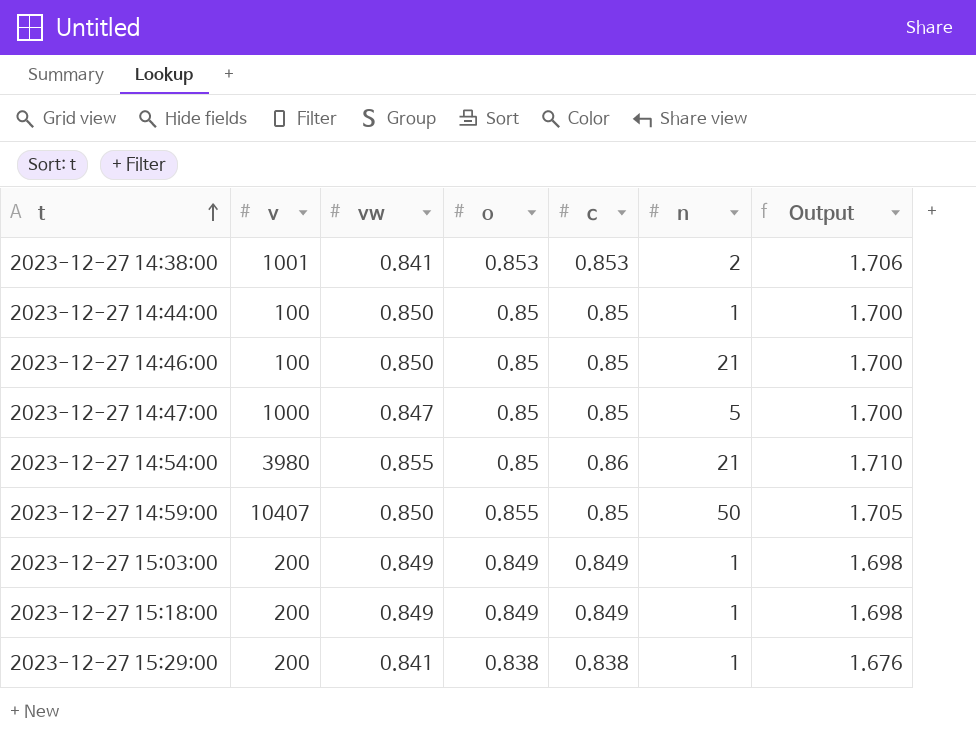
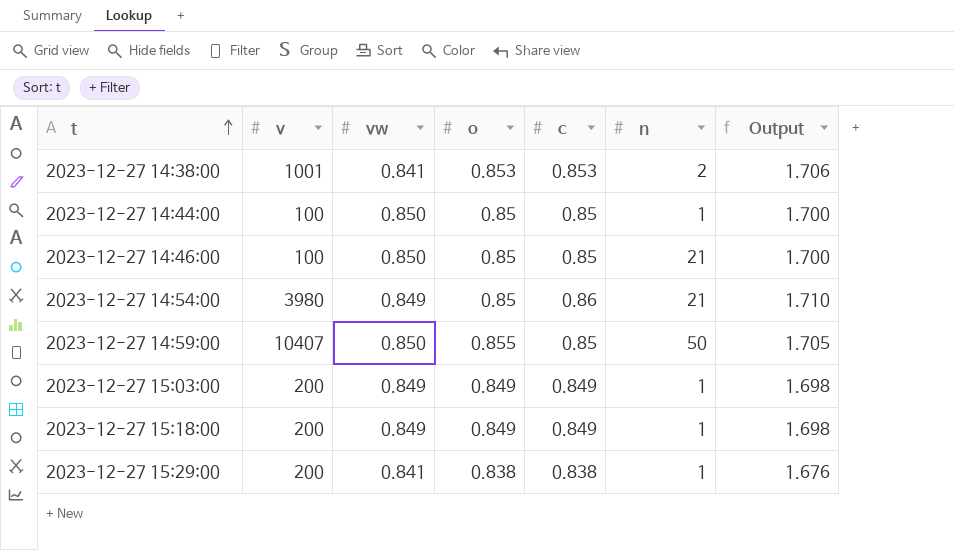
row 2023-12-27 14:47:00: 1000 | 0.847 | 0.85 | 0.85 | 5 | 1.700 -> none
2023-12-27 14:54:00 | vw: 0.855 -> 0.849

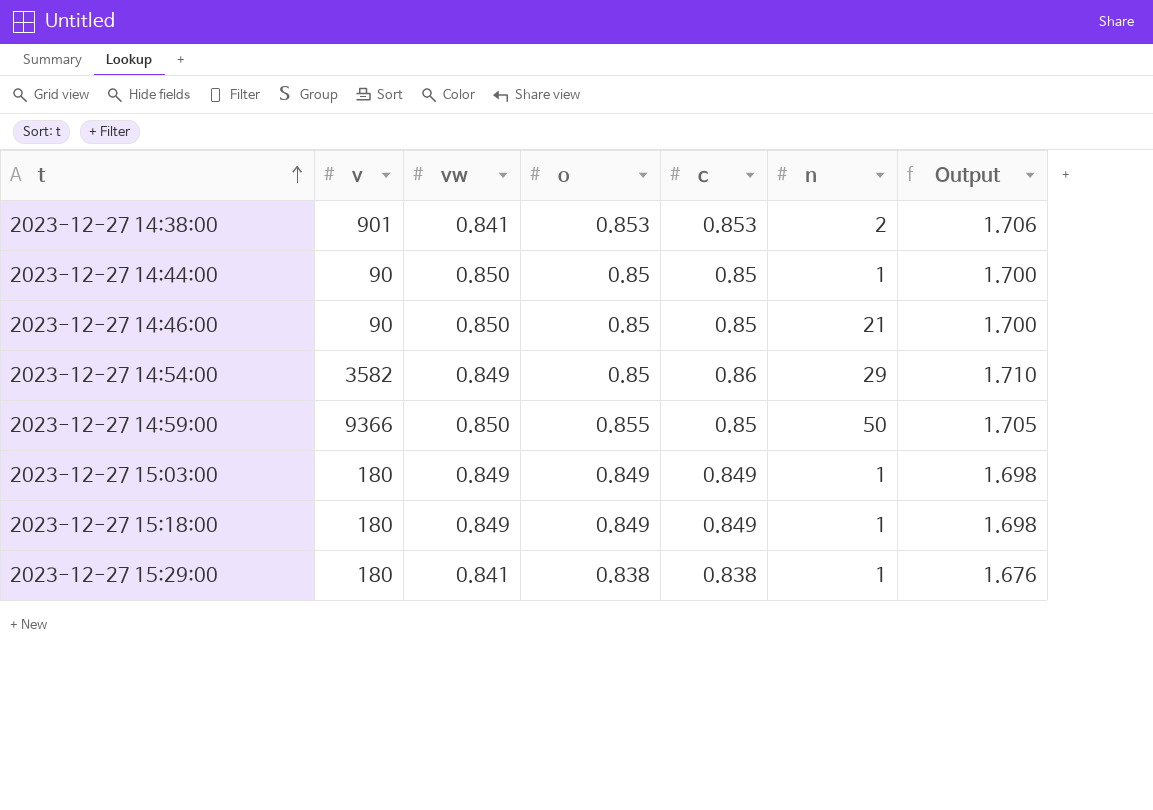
2023-12-27 14:38:00 | v: 1001 -> 901
2023-12-27 14:44:00 | v: 100 -> 90
2023-12-27 14:46:00 | v: 100 -> 90
2023-12-27 14:54:00 | v: 3980 -> 3582
2023-12-27 14:54:00 | n: 21 -> 29
2023-12-27 14:59:00 | v: 10407 -> 9366
2023-12-27 15:03:00 | v: 200 -> 180
2023-12-27 15:18:00 | v: 200 -> 180
2023-12-27 15:29:00 | v: 200 -> 180

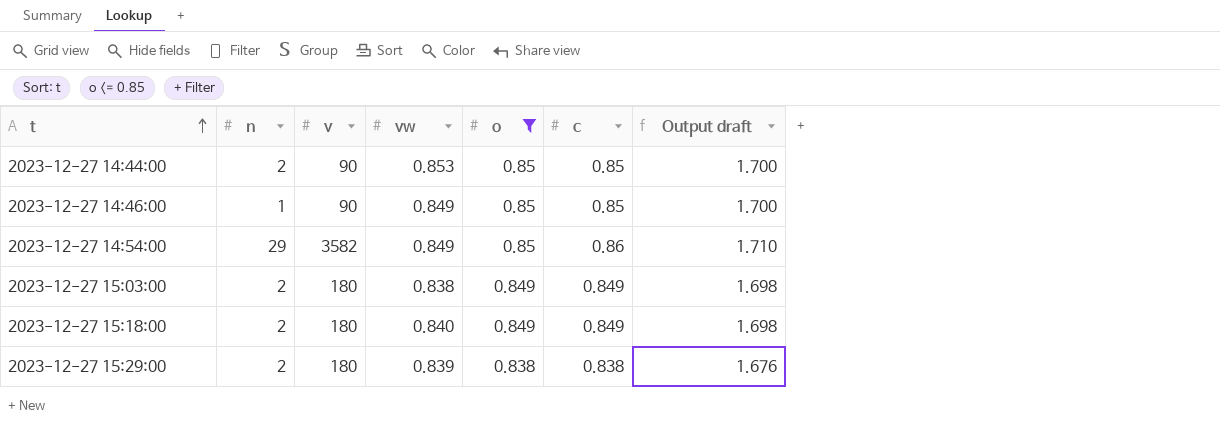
filter: none -> o <= 0.85
column n | position: 6 -> 2
column name: Output -> Output draft
2023-12-27 14:44:00 | n: 1 -> 2
2023-12-27 14:44:00 | vw: 0.850 -> 0.853
2023-12-27 14:46:00 | n: 21 -> 1
2023-12-27 14:46:00 | vw: 0.850 -> 0.849
2023-12-27 15:03:00 | n: 1 -> 2
2023-12-27 15:03:00 | vw: 0.849 -> 0.838
2023-12-27 15:18:00 | n: 1 -> 2
2023-12-27 15:18:00 | vw: 0.849 -> 0.840
2023-12-27 15:29:00 | n: 1 -> 2
2023-12-27 15:29:00 | vw: 0.841 -> 0.839

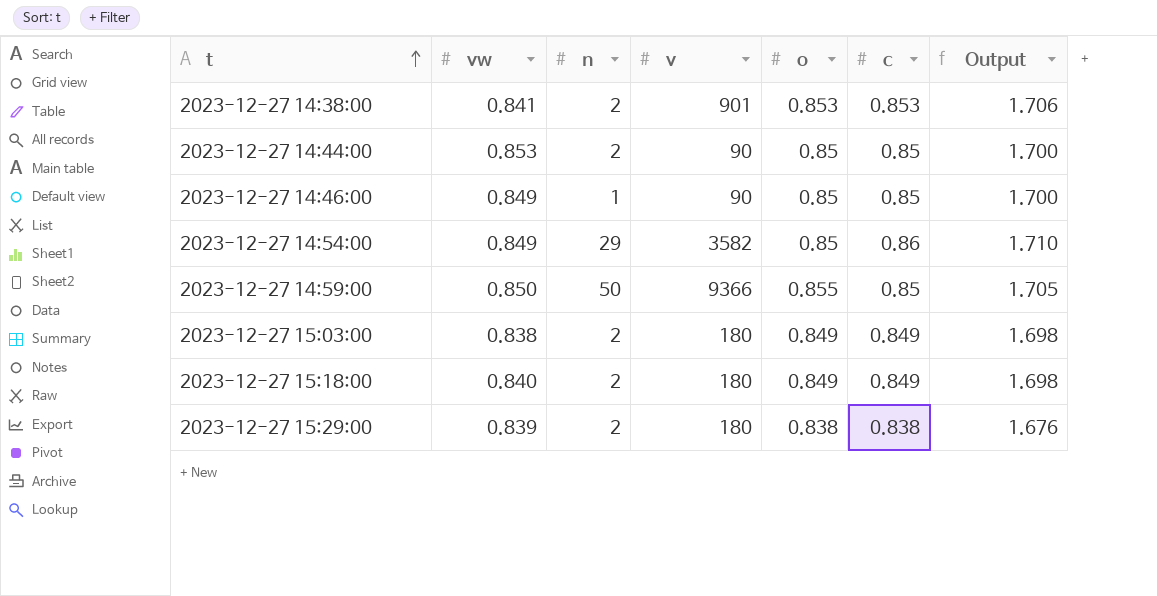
filter: o <= 0.85 -> none
column vw | position: 4 -> 2
column name: Output draft -> Output

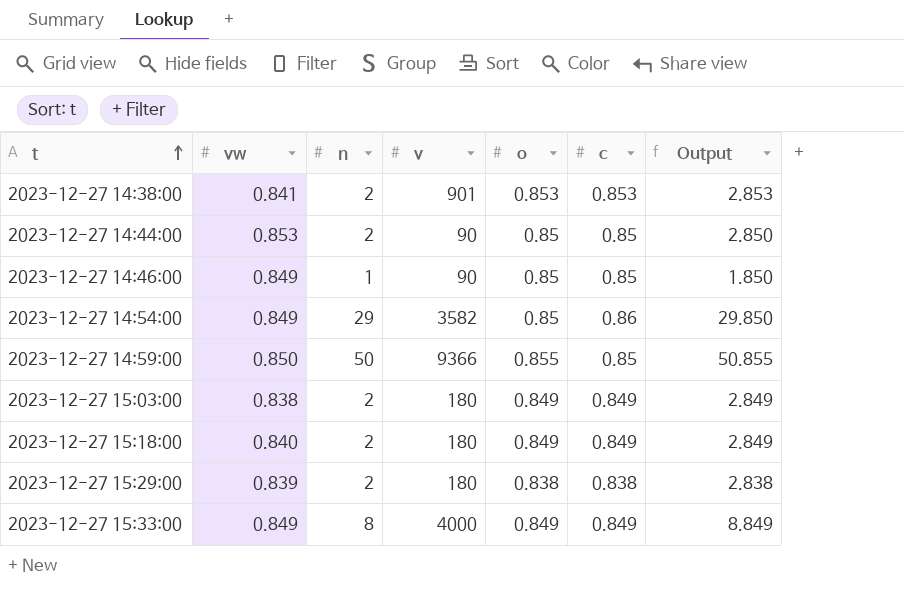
column Output | formula: [o] + [c] -> [n] + [o]
row 2023-12-27 15:33:00: none -> 0.849 | 8 | 4000 | 0.849 | 0.849 | 8.849

